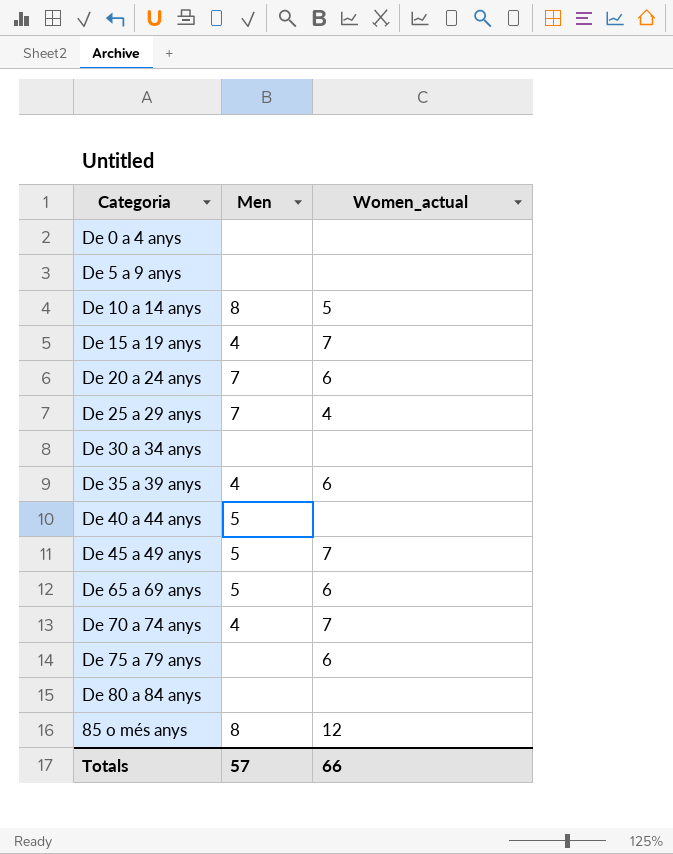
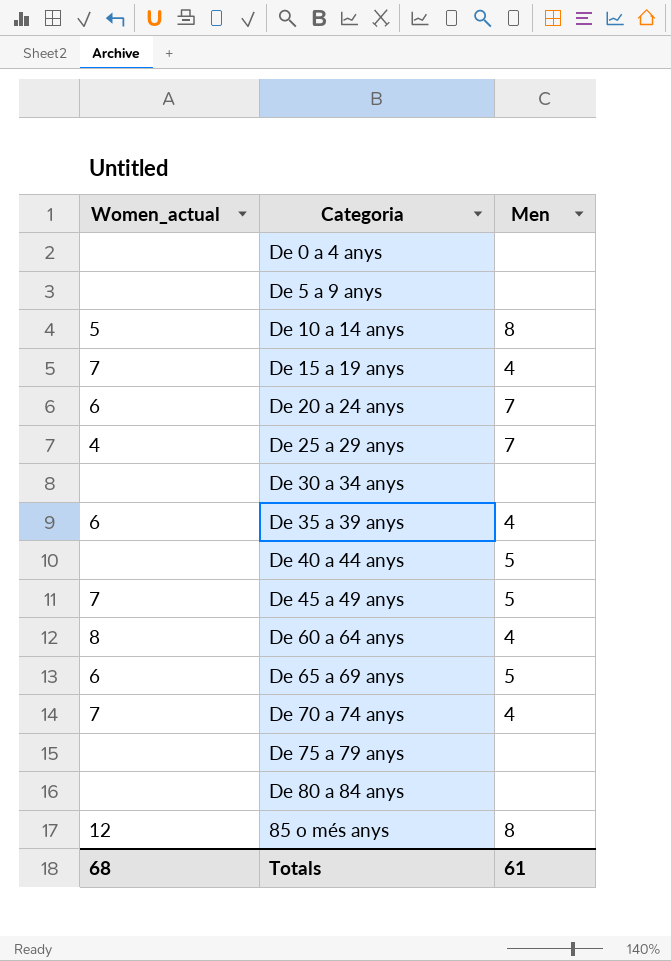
column Women_actual | position: 3 -> 1
row De 60 a 64 anys: none -> 8 | 4
De 75 a 79 anys | Women_actual: 6 -> none
Totals | Women_actual: 66 -> 68
Totals | Men: 57 -> 61

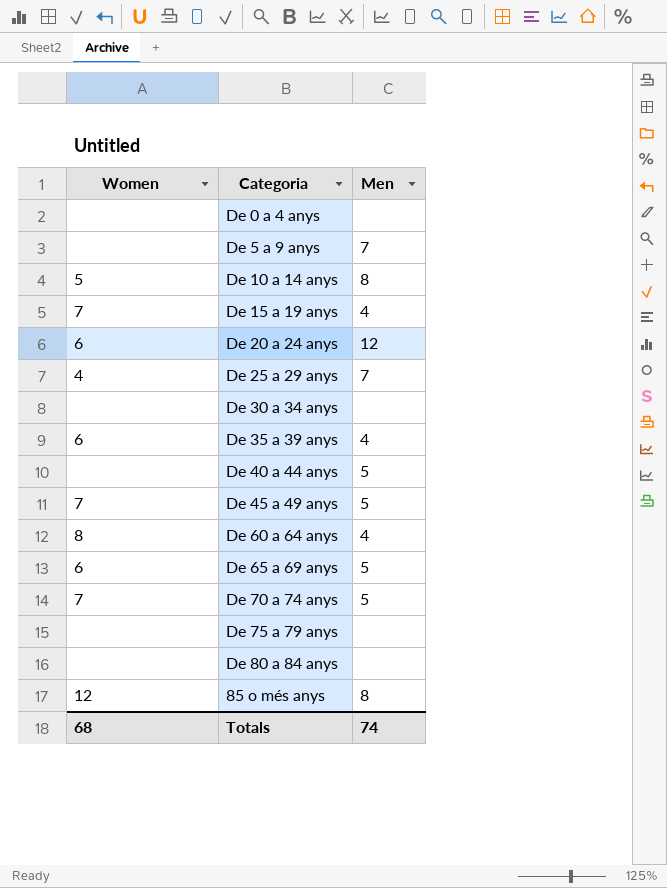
column name: Women_actual -> Women
De 5 a 9 anys | Men: none -> 7
De 20 a 24 anys | Men: 7 -> 12
De 70 a 74 anys | Men: 4 -> 5
Totals | Men: 61 -> 74

